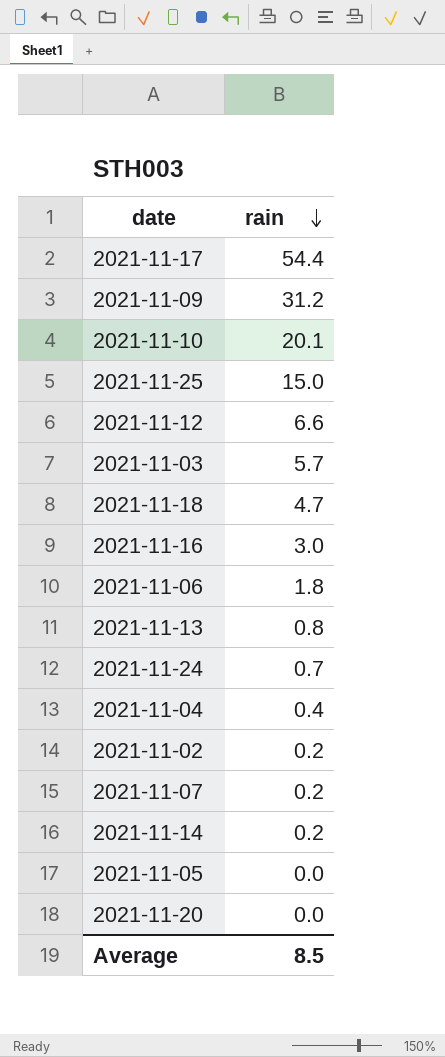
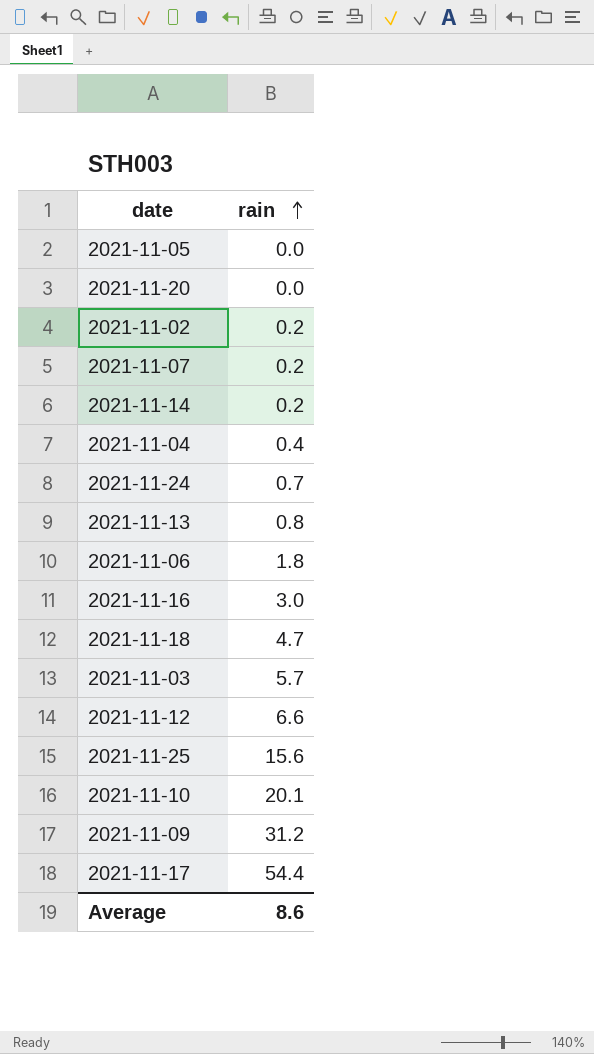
row order: rain descending -> rain ascending
2021-11-25 | rain: 15.0 -> 15.6
Average | rain: 8.5 -> 8.6

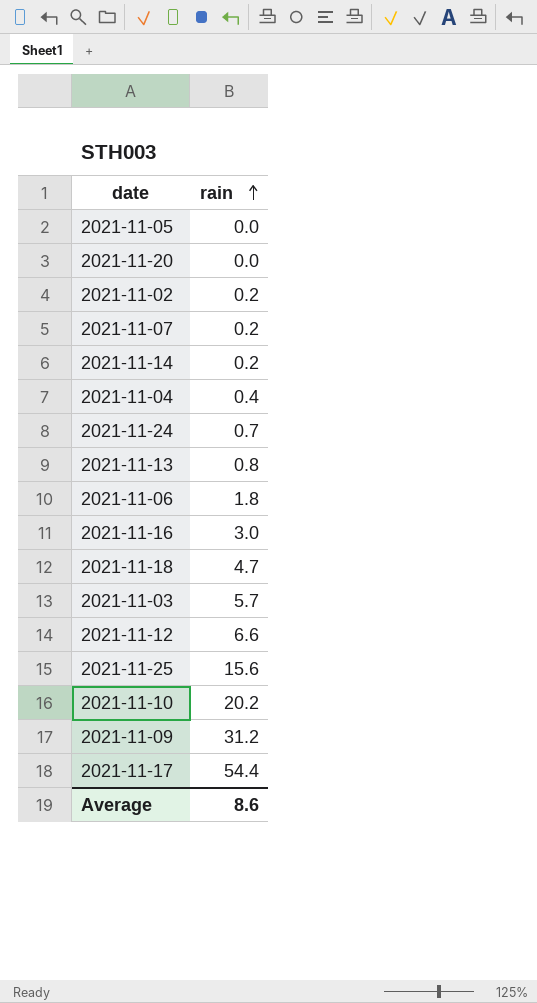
2021-11-10 | rain: 20.1 -> 20.2

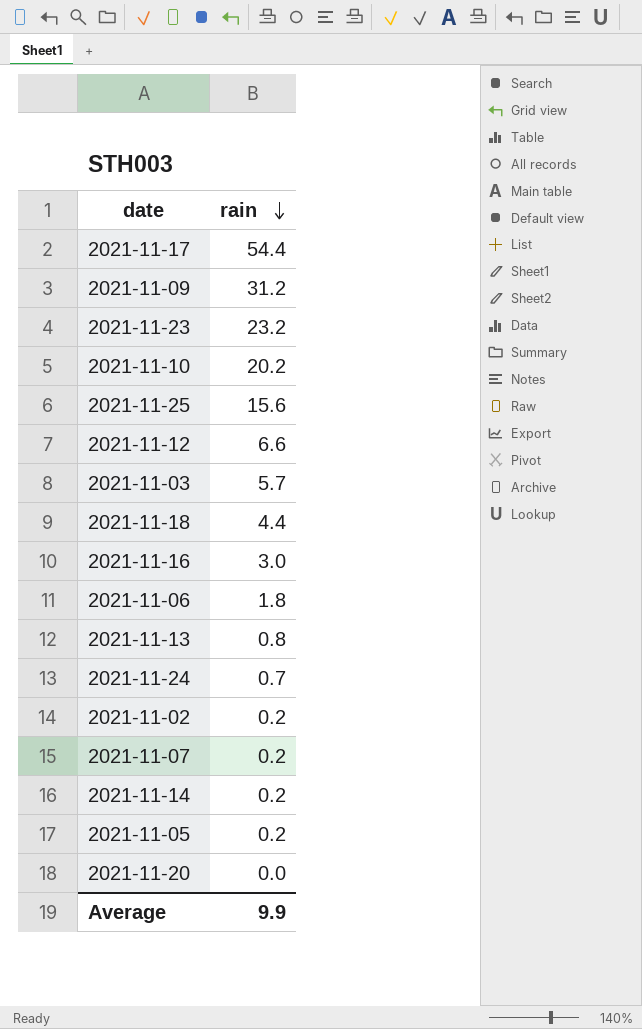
row order: rain ascending -> rain descending
row 2021-11-04: 0.4 -> none
row 2021-11-23: none -> 23.2
2021-11-18 | rain: 4.7 -> 4.4
2021-11-05 | rain: 0.0 -> 0.2
Average | rain: 8.6 -> 9.9

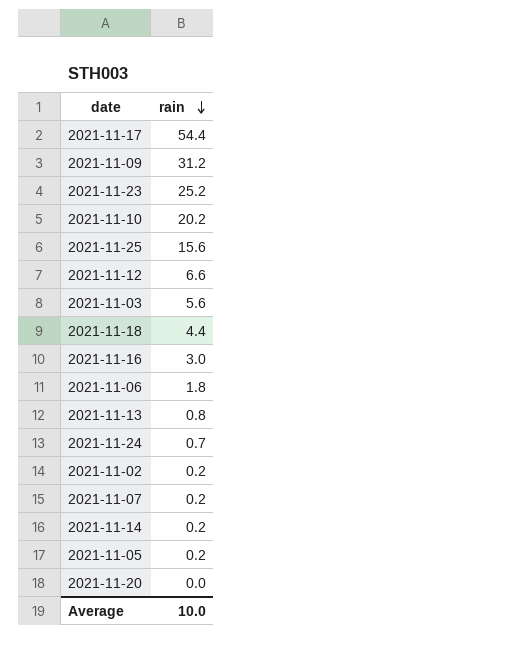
2021-11-23 | rain: 23.2 -> 25.2
2021-11-03 | rain: 5.7 -> 5.6
Average | rain: 9.9 -> 10.0

